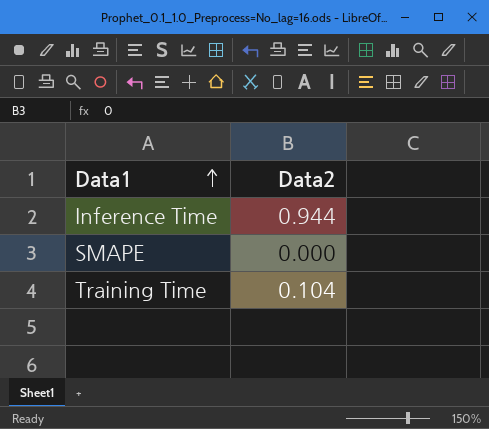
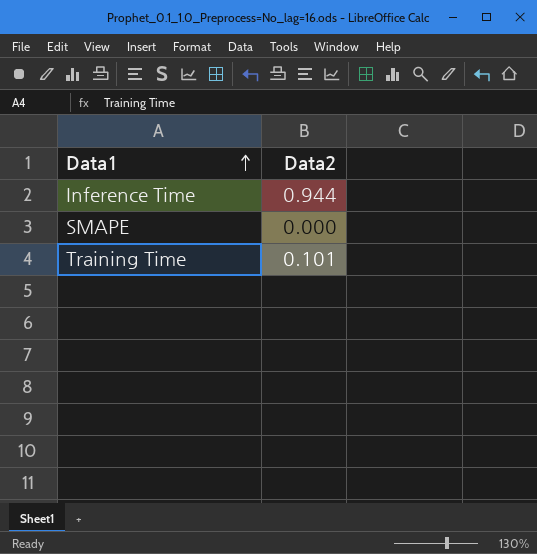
Training Time | Data2: 0.104 -> 0.101

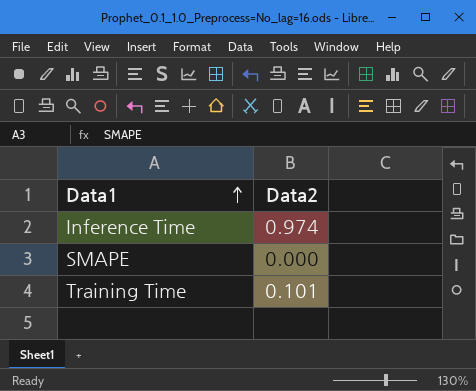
Inference Time | Data2: 0.944 -> 0.974

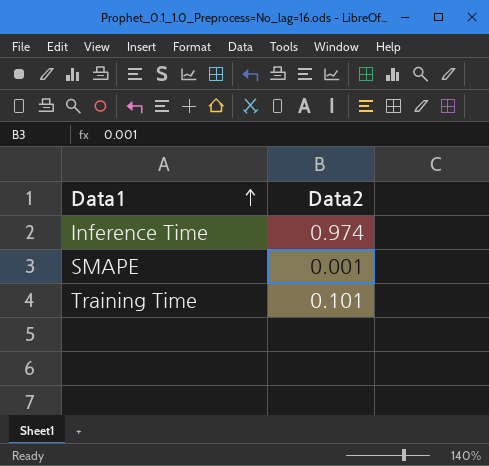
SMAPE | Data2: 0.000 -> 0.001

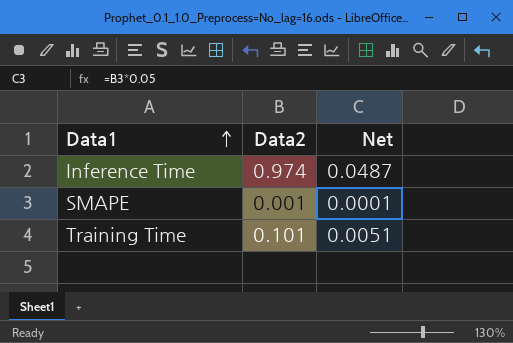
column Net | formula: none -> [Data2] * 0.05

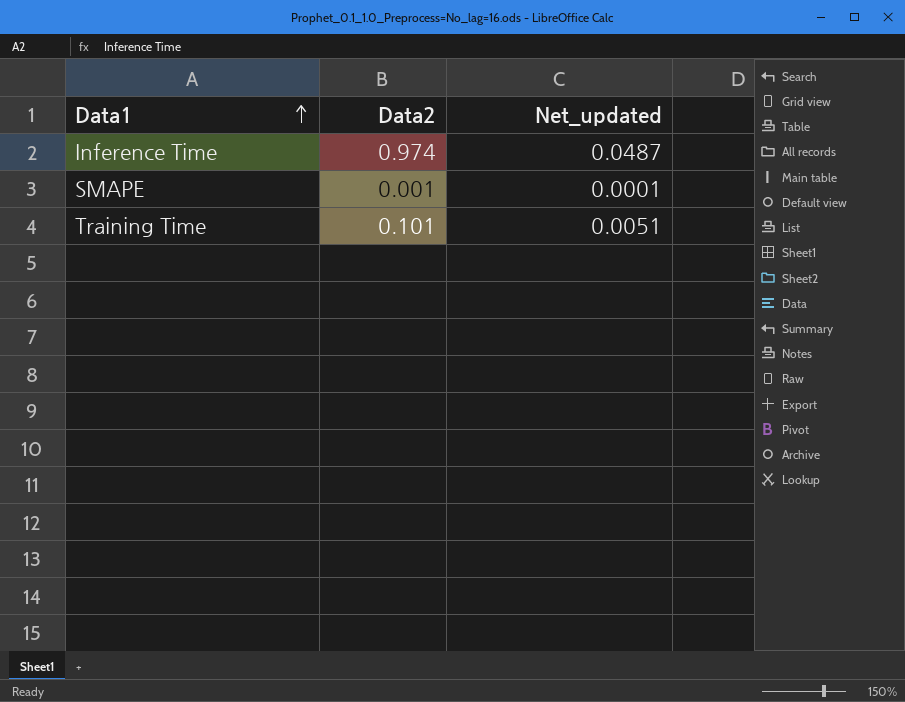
column name: Net -> Net_updated

